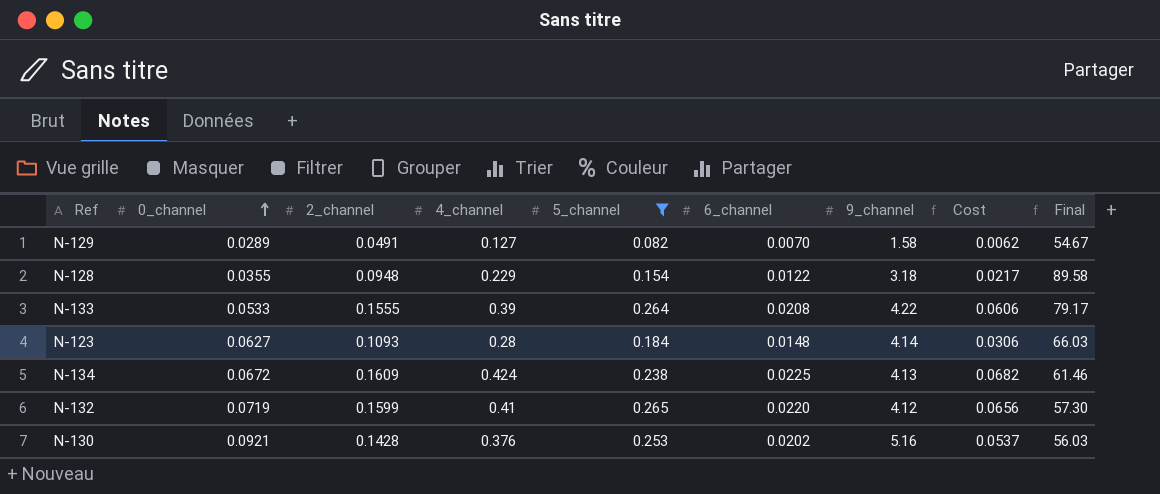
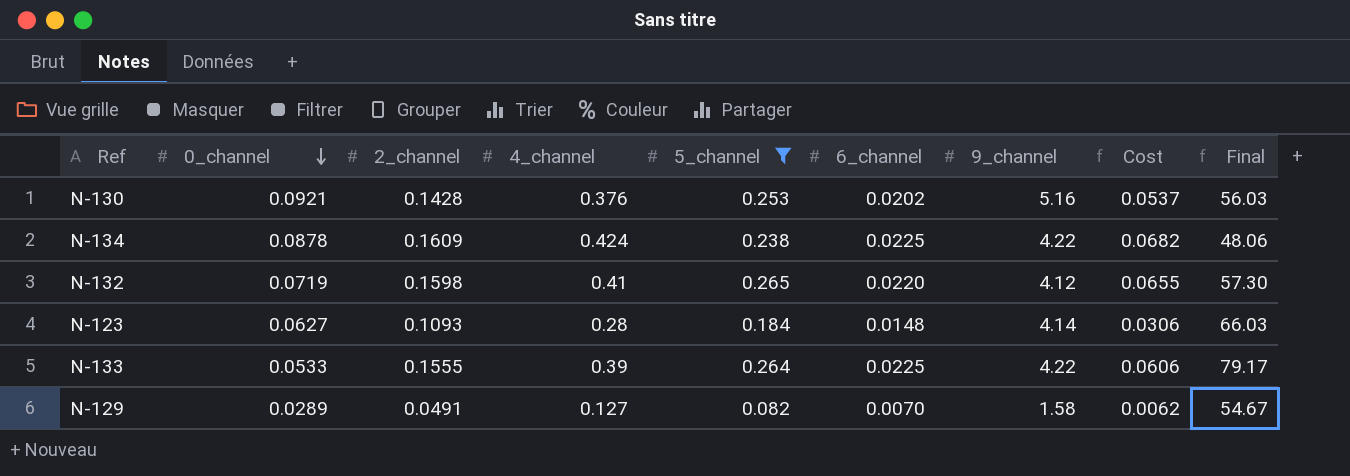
row order: 0_channel ascending -> 0_channel descending
row N-128: 0.0355 | 0.0948 | 0.229 | 0.154 | 0.0122 | 3.18 | 0.0217 | 89.58 -> none
N-134 | 0_channel: 0.0672 -> 0.0878
N-134 | 9_channel: 4.13 -> 4.22
N-134 | Final: 61.46 -> 48.06
N-132 | 2_channel: 0.1599 -> 0.1598
N-132 | Cost: 0.0656 -> 0.0655
N-133 | 6_channel: 0.0208 -> 0.0225

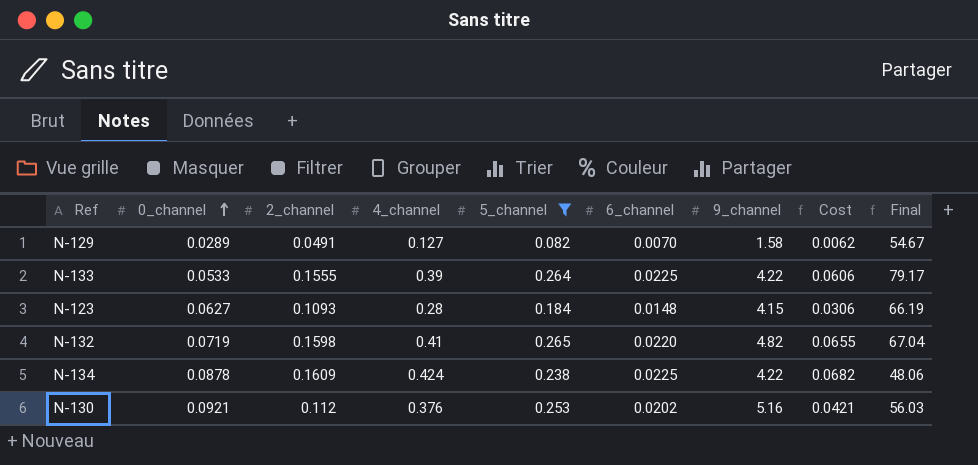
row order: 0_channel descending -> 0_channel ascending
N-123 | 9_channel: 4.14 -> 4.15
N-123 | Final: 66.03 -> 66.19
N-132 | 9_channel: 4.12 -> 4.82
N-132 | Final: 57.30 -> 67.04
N-130 | 2_channel: 0.1428 -> 0.112
N-130 | Cost: 0.0537 -> 0.0421

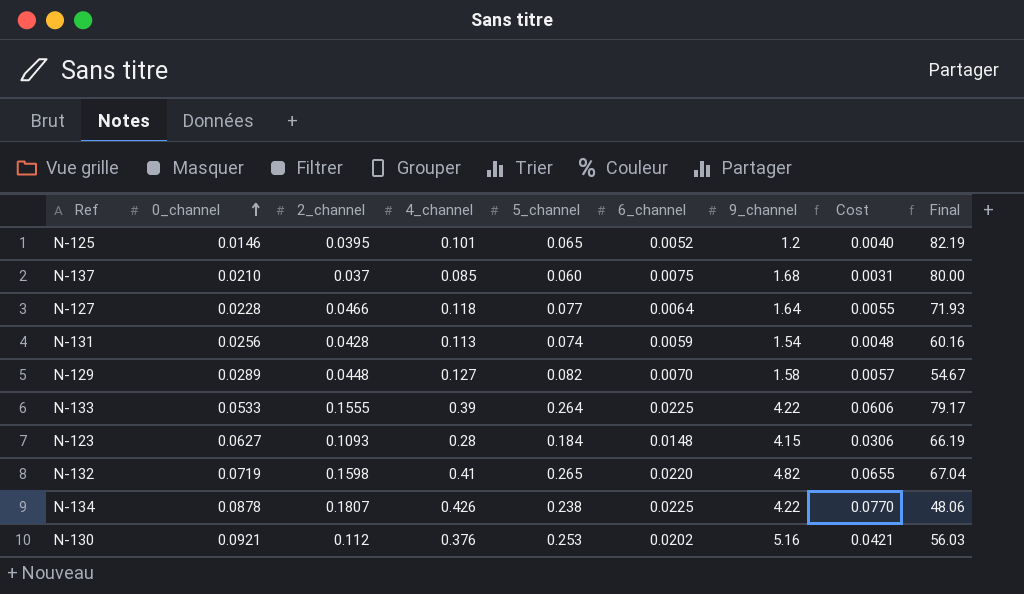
filter: 5_channel >= 0.082 -> none
N-129 | 2_channel: 0.0491 -> 0.0448
N-129 | Cost: 0.0062 -> 0.0057
N-134 | 2_channel: 0.1609 -> 0.1807
N-134 | 4_channel: 0.424 -> 0.426
N-134 | Cost: 0.0682 -> 0.0770

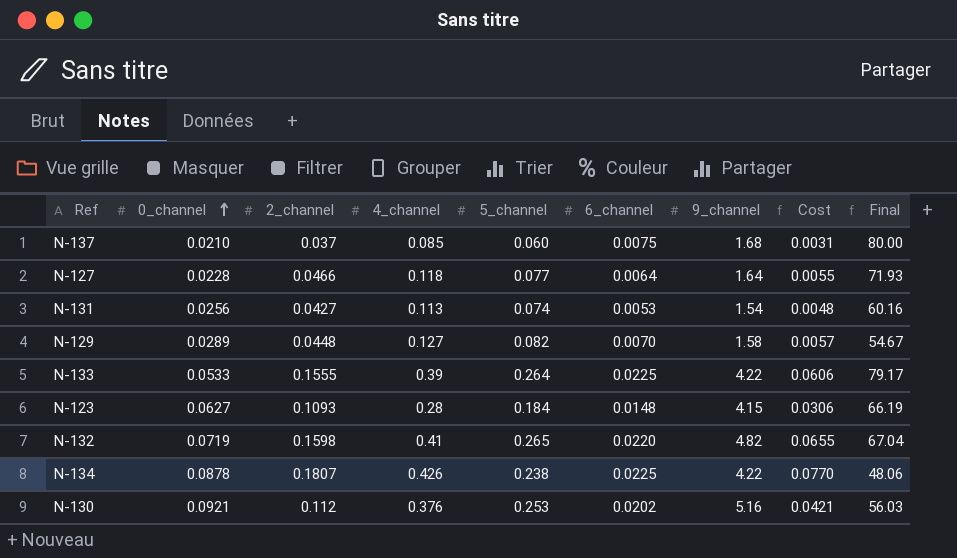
row N-125: 0.0146 | 0.0395 | 0.101 | 0.065 | 0.0052 | 1.2 | 0.0040 | 82.19 -> none
N-131 | 2_channel: 0.0428 -> 0.0427
N-131 | 6_channel: 0.0059 -> 0.0053

